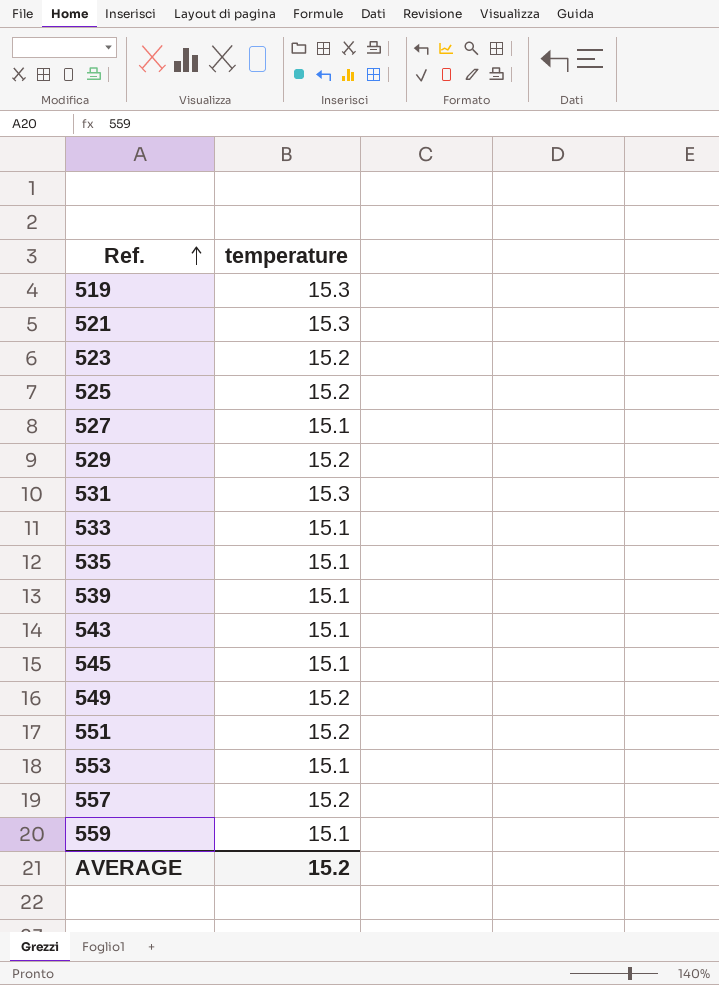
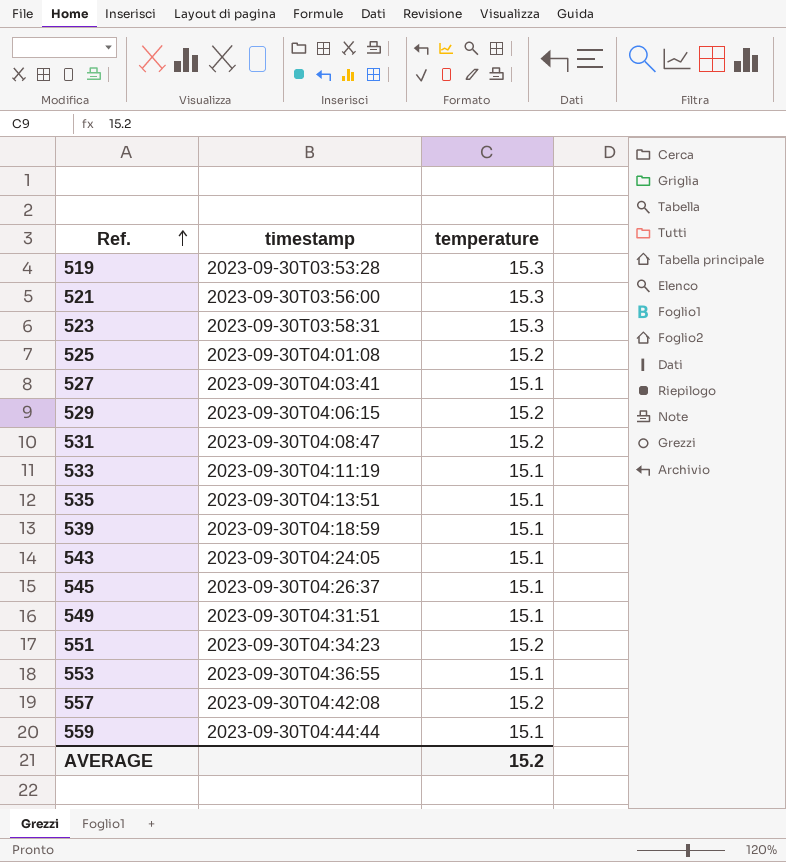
column timestamp | position: none -> 2
523 | temperature: 15.2 -> 15.3
531 | temperature: 15.3 -> 15.2
549 | temperature: 15.2 -> 15.1

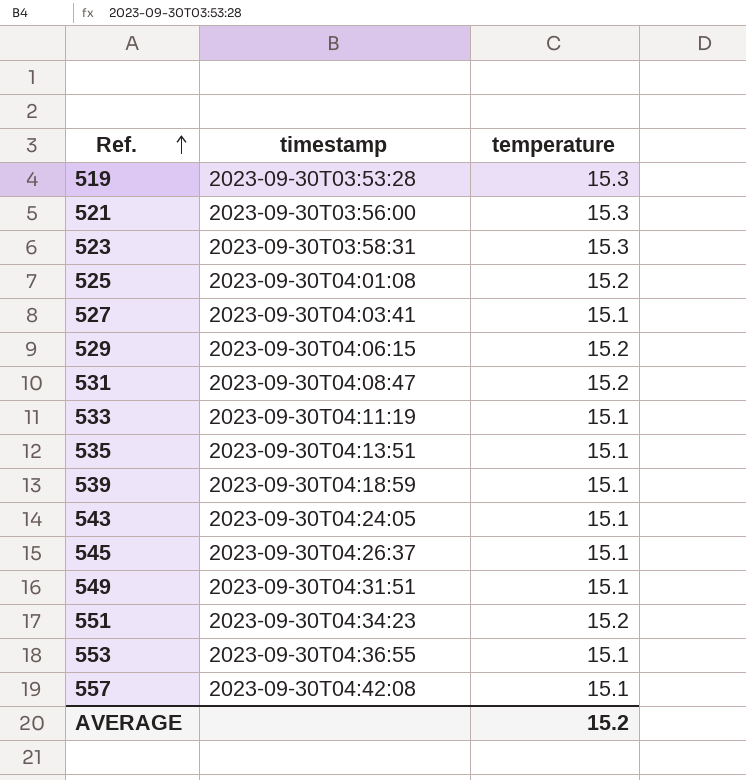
row 559: 2023-09-30T04:44:44 | 15.1 -> none
557 | temperature: 15.2 -> 15.1

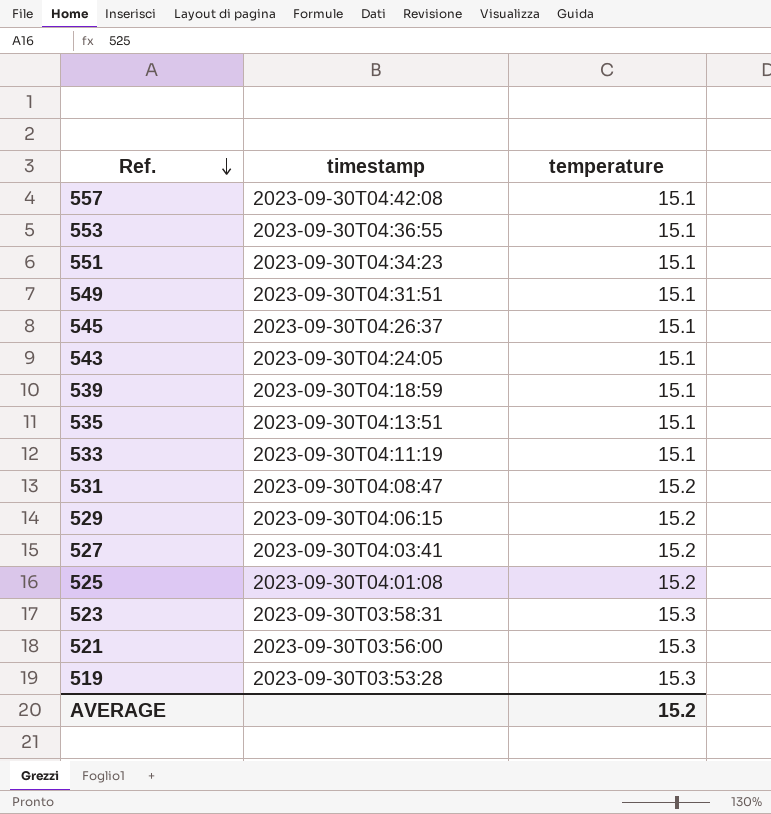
row order: Ref. ascending -> Ref. descending
551 | temperature: 15.2 -> 15.1
527 | temperature: 15.1 -> 15.2

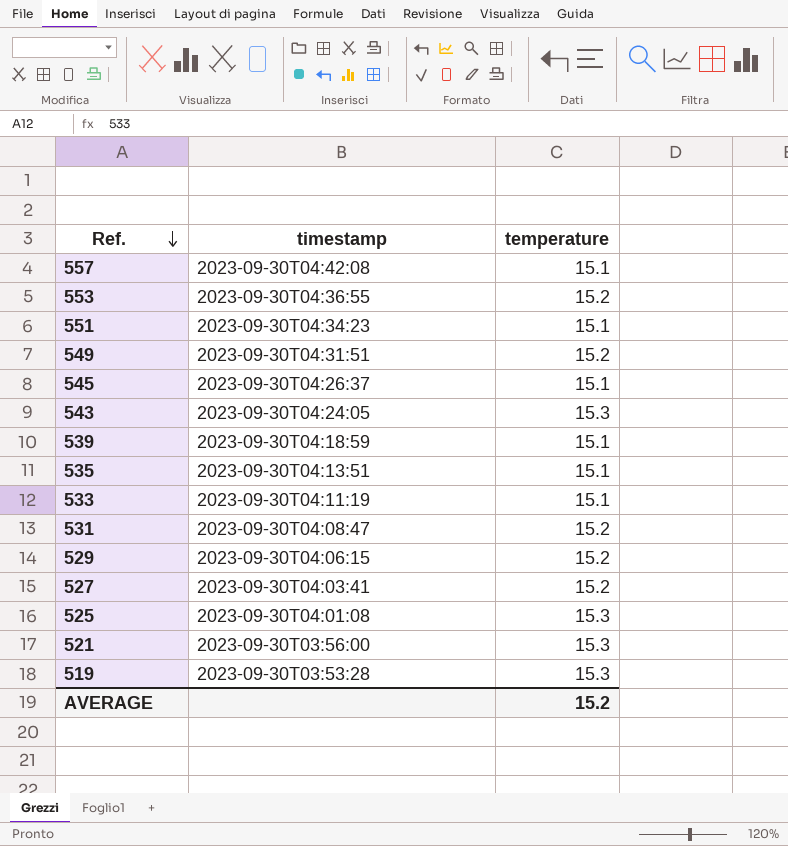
row 523: 2023-09-30T03:58:31 | 15.3 -> none
553 | temperature: 15.1 -> 15.2
549 | temperature: 15.1 -> 15.2
543 | temperature: 15.1 -> 15.3
525 | temperature: 15.2 -> 15.3

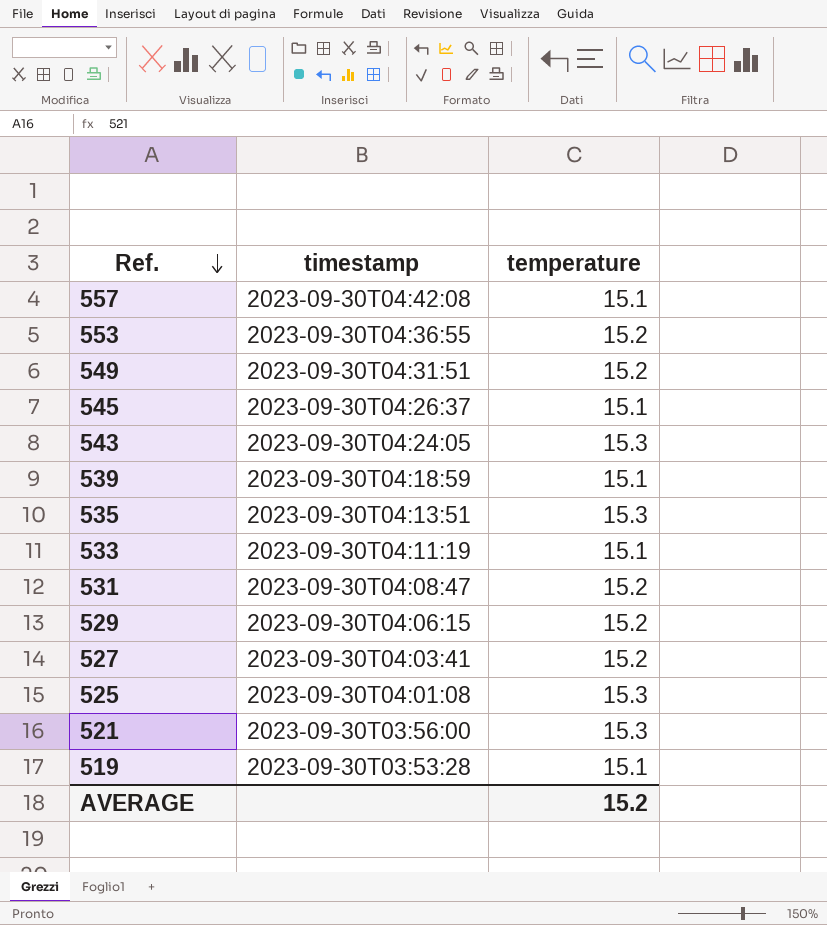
row 551: 2023-09-30T04:34:23 | 15.1 -> none
535 | temperature: 15.1 -> 15.3
519 | temperature: 15.3 -> 15.1

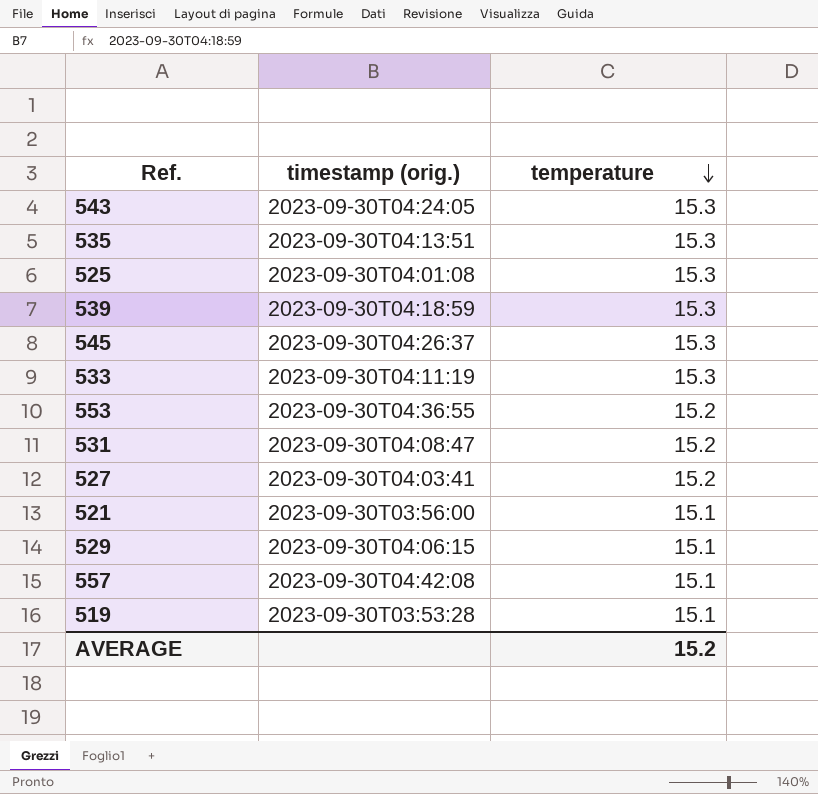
row order: Ref. descending -> temperature descending
column name: timestamp -> timestamp (orig.)
row 549: 2023-09-30T04:31:51 | 15.2 -> none
539 | temperature: 15.1 -> 15.3
545 | temperature: 15.1 -> 15.3
533 | temperature: 15.1 -> 15.3
521 | temperature: 15.3 -> 15.1
529 | temperature: 15.2 -> 15.1

